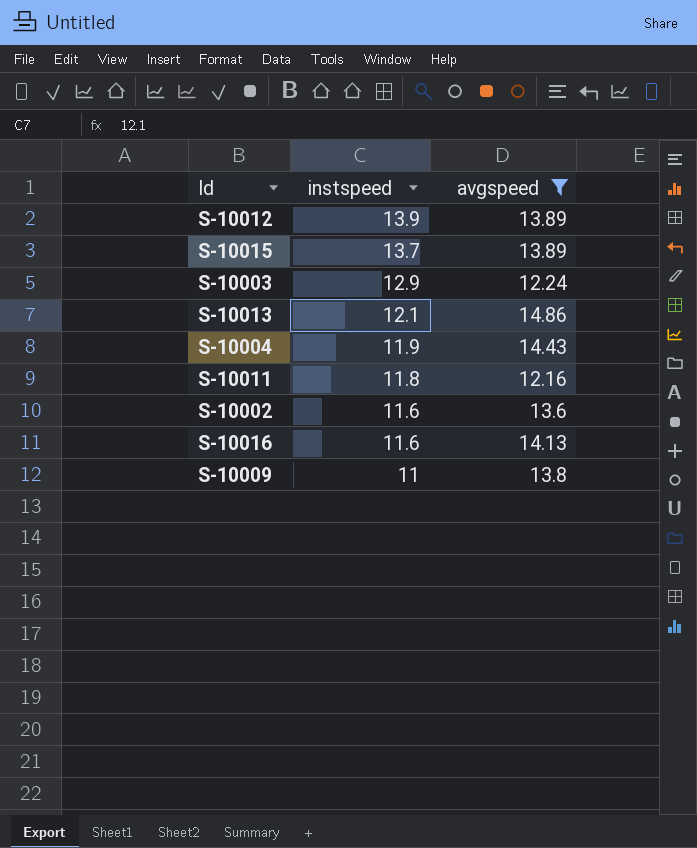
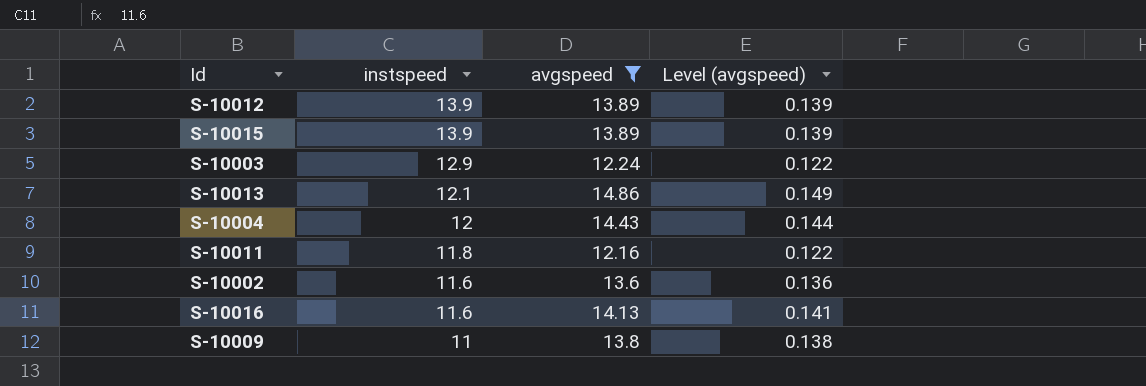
column Level (avgspeed) | formula: none -> [avgspeed] * 0.01
S-10015 | instspeed: 13.7 -> 13.9
S-10004 | instspeed: 11.9 -> 12

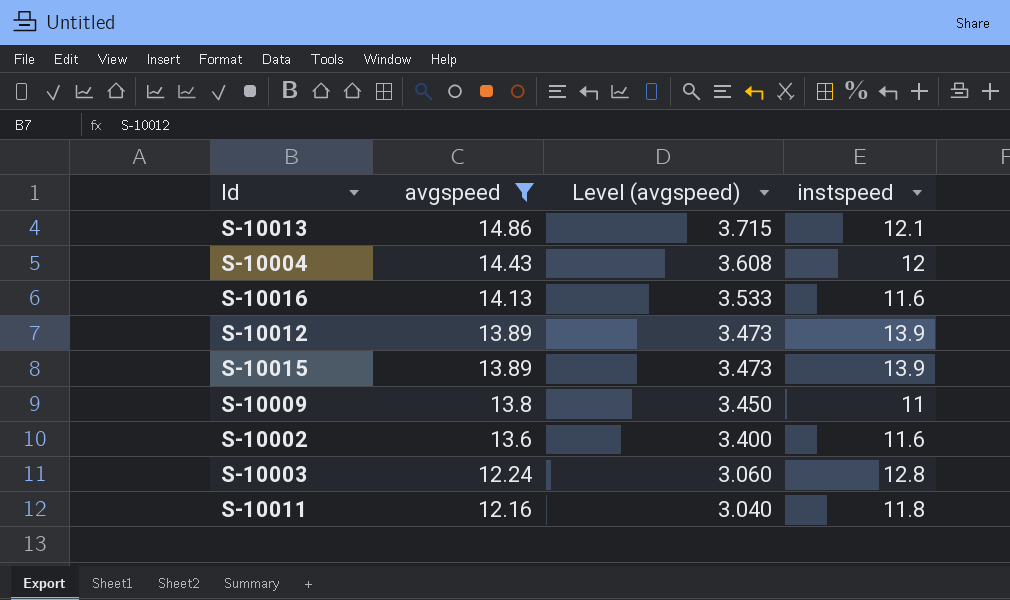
row order: instspeed descending -> avgspeed descending
column Level (avgspeed) | formula: [avgspeed] * 0.01 -> [avgspeed] * 0.25
column instspeed | position: 2 -> 4
S-10003 | instspeed: 12.9 -> 12.8

